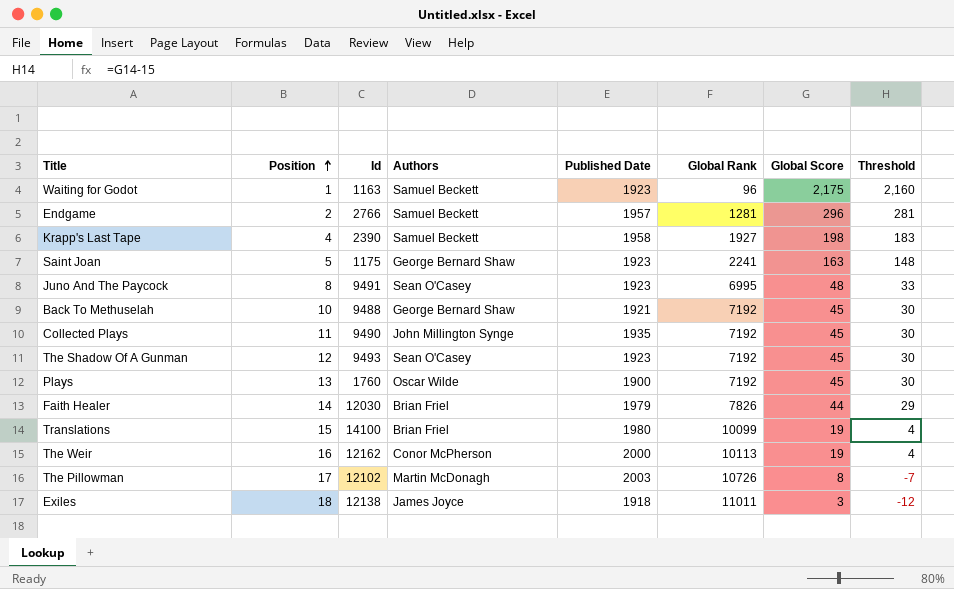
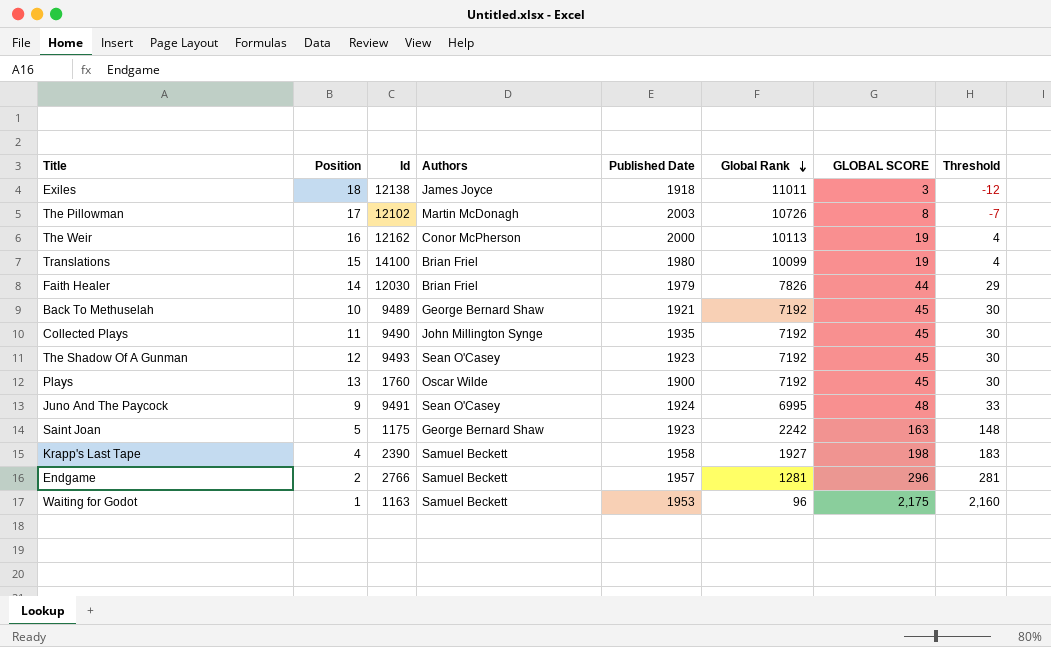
row order: Position ascending -> Global Rank descending
column name: Global Score -> GLOBAL SCORE
Back To Methuselah | Id: 9488 -> 9489
Juno And The Paycock | Position: 8 -> 9
Juno And The Paycock | Published Date: 1923 -> 1924
Saint Joan | Global Rank: 2241 -> 2242
Waiting for Godot | Published Date: 1923 -> 1953

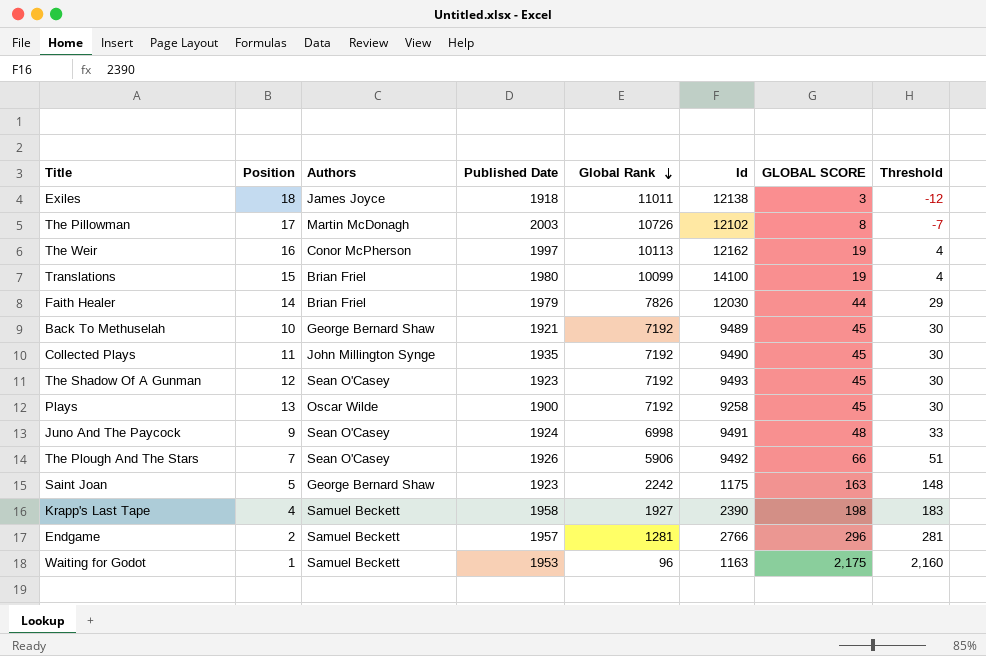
column Id | position: 3 -> 6
The Weir | Published Date: 2000 -> 1997
Plays | Id: 1760 -> 9258
Juno And The Paycock | Global Rank: 6995 -> 6998
row The Plough And The Stars: none -> 7 | Sean O'Casey | 1926 | 5906 | 9492 | 66 | 51

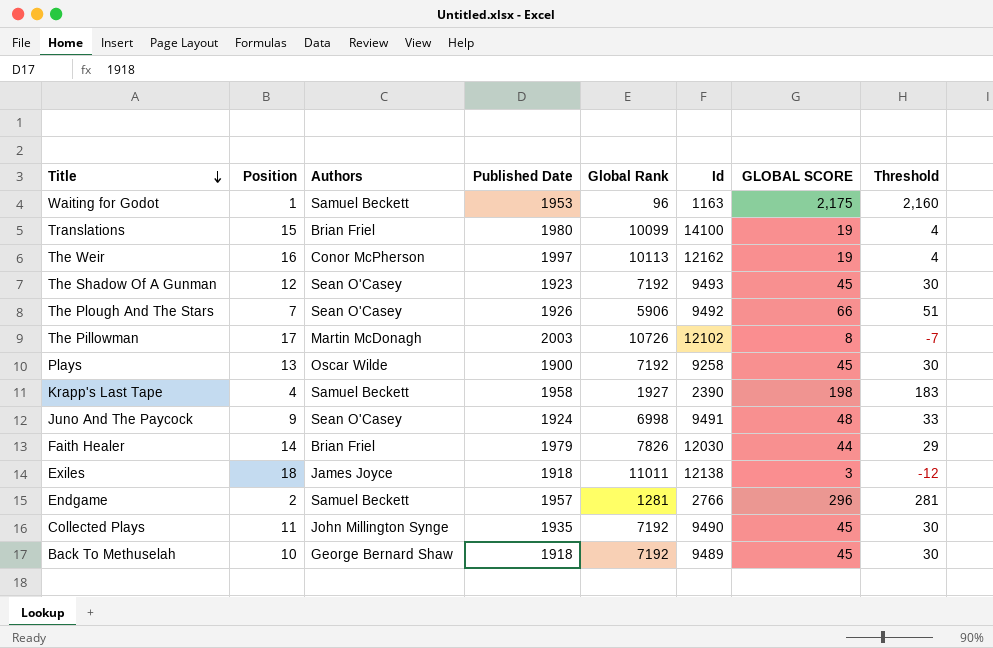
row order: Global Rank descending -> Title descending
row Saint Joan: 5 | George Bernard Shaw | 1923 | 2242 | 1175 | 163 | 148 -> none
Back To Methuselah | Published Date: 1921 -> 1918

